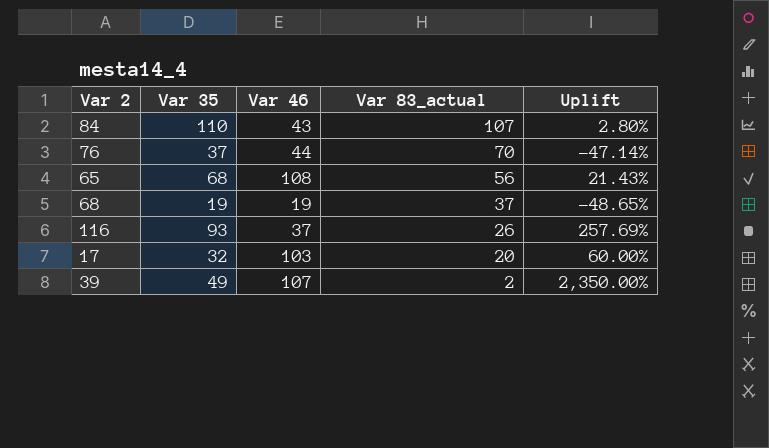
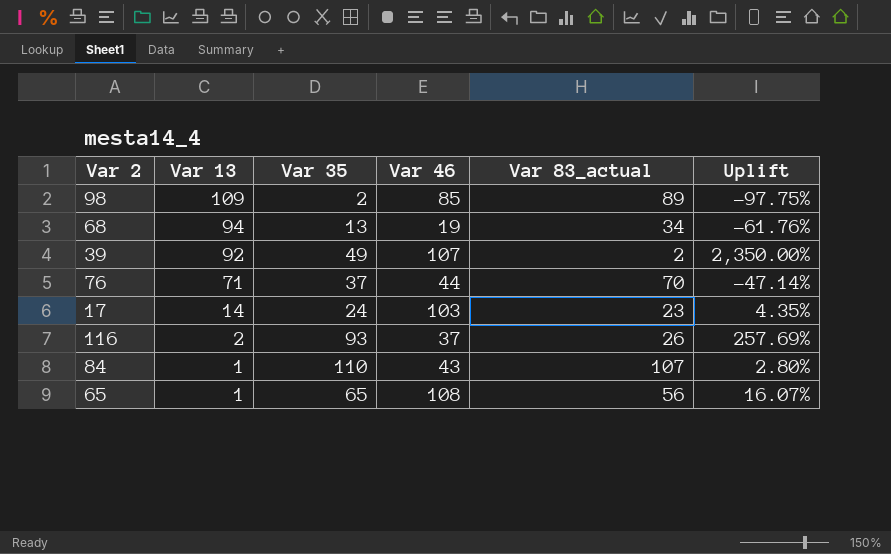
row order: Var 83_actual descending -> Var 13 descending
column Var 13 | position: none -> 2
row 98: none -> 109 | 2 | 85 | 89 | -97.75%
68 | Var 35: 19 -> 13
68 | Var 83_actual: 37 -> 34
68 | Uplift: -48.65% -> -61.76%
17 | Var 35: 32 -> 24
17 | Var 83_actual: 20 -> 23
17 | Uplift: 60.00% -> 4.35%
65 | Var 35: 68 -> 65
65 | Uplift: 21.43% -> 16.07%

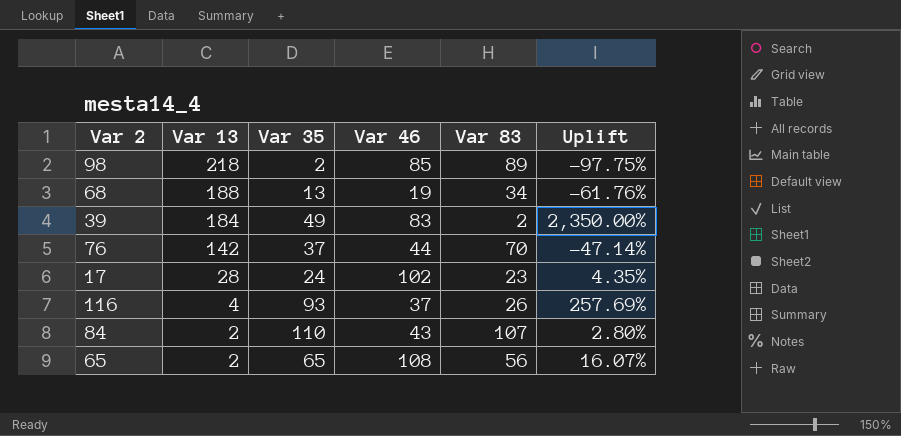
column name: Var 83_actual -> Var 83
98 | Var 13: 109 -> 218
68 | Var 13: 94 -> 188
39 | Var 13: 92 -> 184
39 | Var 46: 107 -> 83
76 | Var 13: 71 -> 142
17 | Var 13: 14 -> 28
17 | Var 46: 103 -> 102
116 | Var 13: 2 -> 4
84 | Var 13: 1 -> 2
65 | Var 13: 1 -> 2

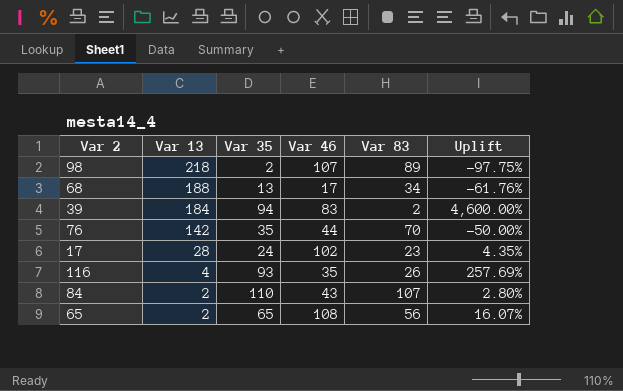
98 | Var 46: 85 -> 107
68 | Var 46: 19 -> 17
39 | Var 35: 49 -> 94
39 | Uplift: 2,350.00% -> 4,600.00%
76 | Var 35: 37 -> 35
76 | Uplift: -47.14% -> -50.00%
116 | Var 46: 37 -> 35

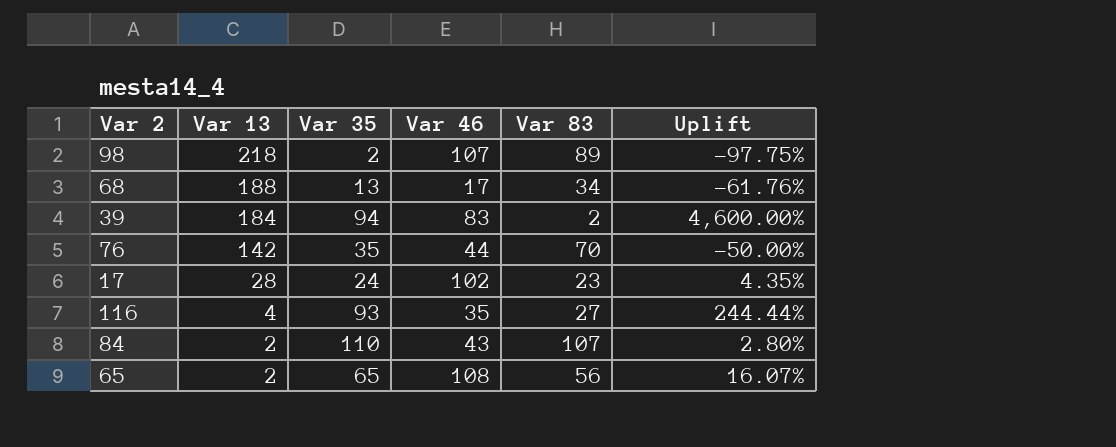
116 | Var 83: 26 -> 27
116 | Uplift: 257.69% -> 244.44%

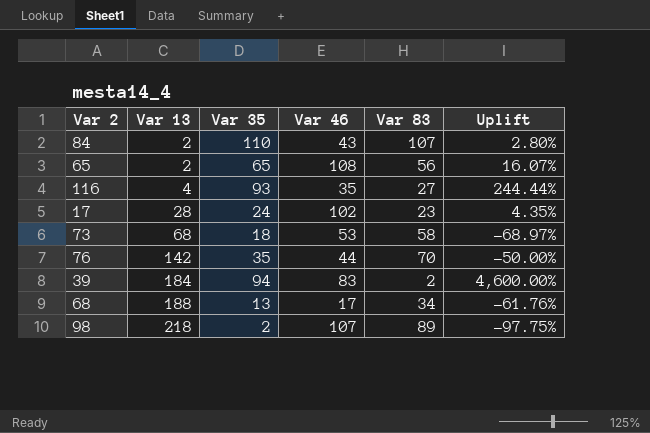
row order: Var 13 descending -> Var 13 ascending
row 73: none -> 68 | 18 | 53 | 58 | -68.97%

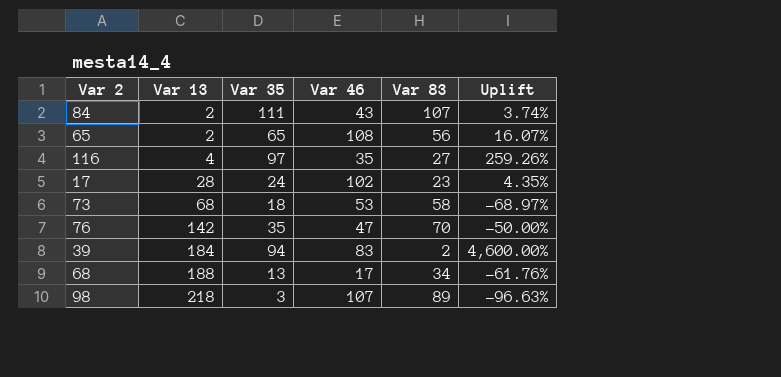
84 | Var 35: 110 -> 111
84 | Uplift: 2.80% -> 3.74%
116 | Var 35: 93 -> 97
116 | Uplift: 244.44% -> 259.26%
76 | Var 46: 44 -> 47
98 | Var 35: 2 -> 3
98 | Uplift: -97.75% -> -96.63%

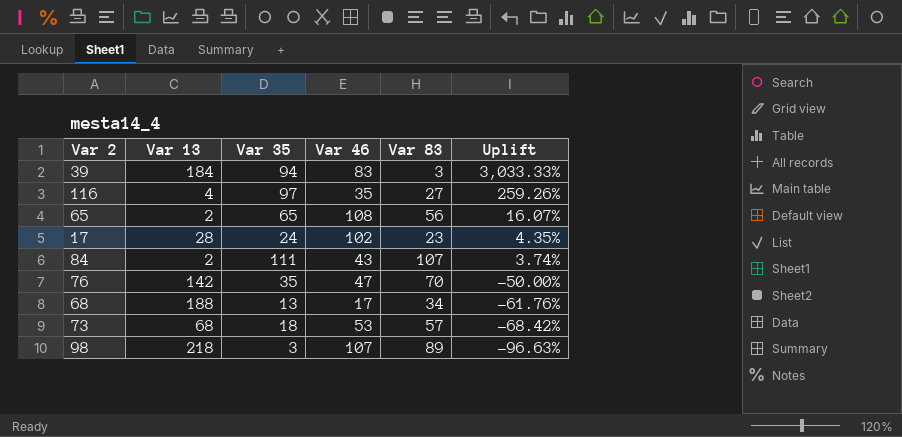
row order: Var 13 ascending -> Uplift descending
39 | Var 83: 2 -> 3
39 | Uplift: 4,600.00% -> 3,033.33%
73 | Var 83: 58 -> 57
73 | Uplift: -68.97% -> -68.42%

